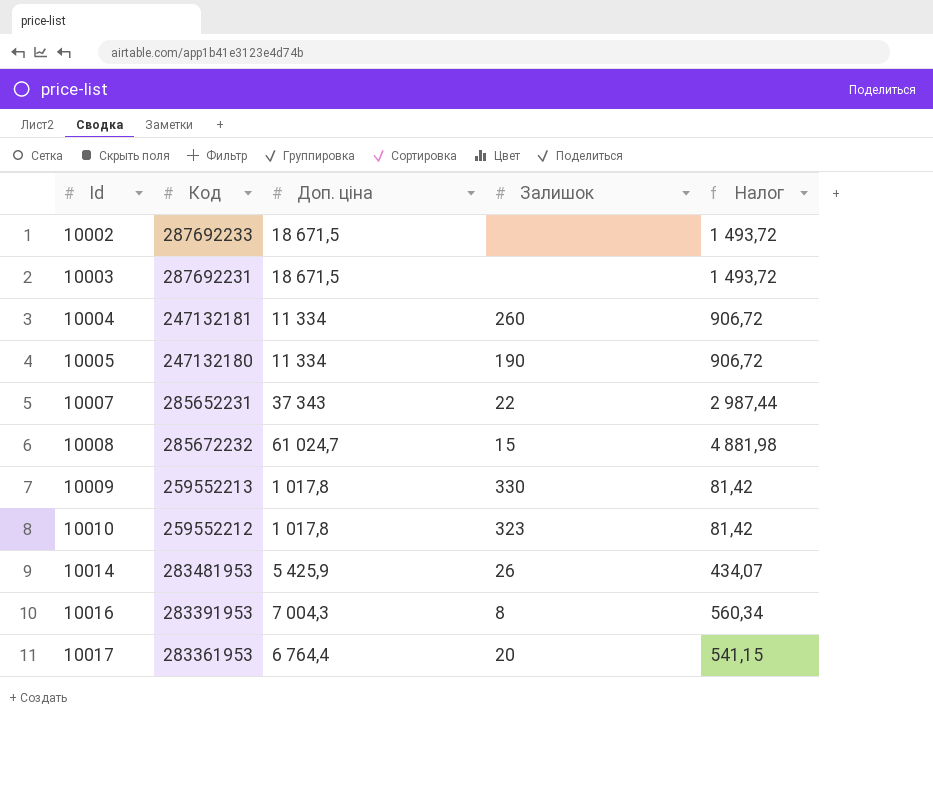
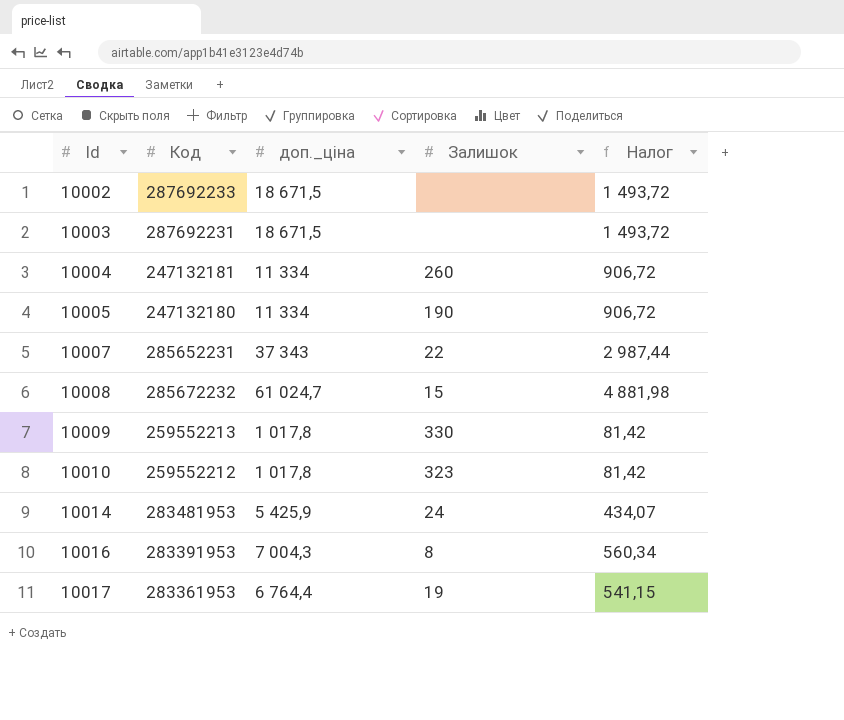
column name: Доп. ціна -> доп._ціна
10014 | Залишок: 26 -> 24
10017 | Залишок: 20 -> 19

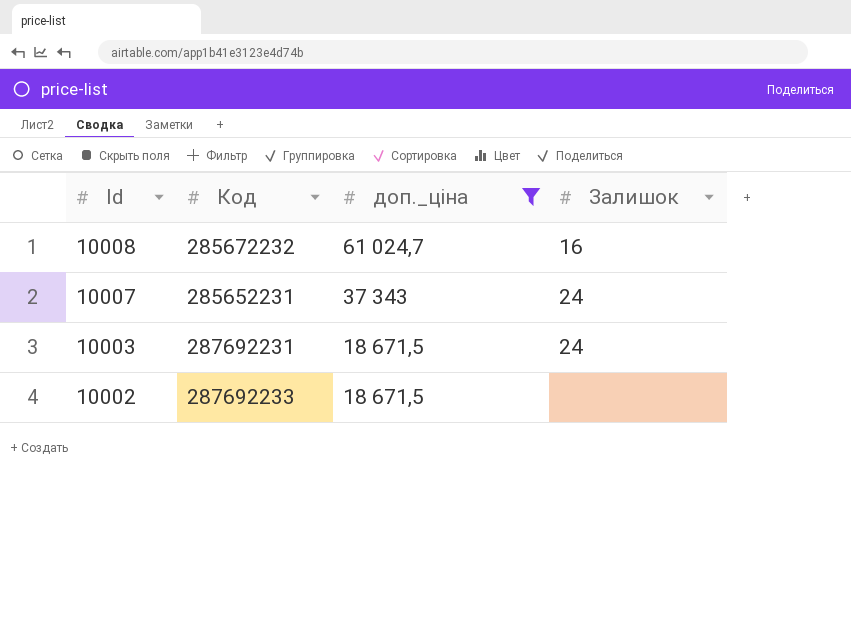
filter: none -> доп._ціна >= 18 671,5
row order: Id ascending -> Id descending
column Налог | formula: [доп._ціна] * 0,08 -> none
10008 | Залишок: 15 -> 16
10007 | Залишок: 22 -> 24
10003 | Залишок: none -> 24

